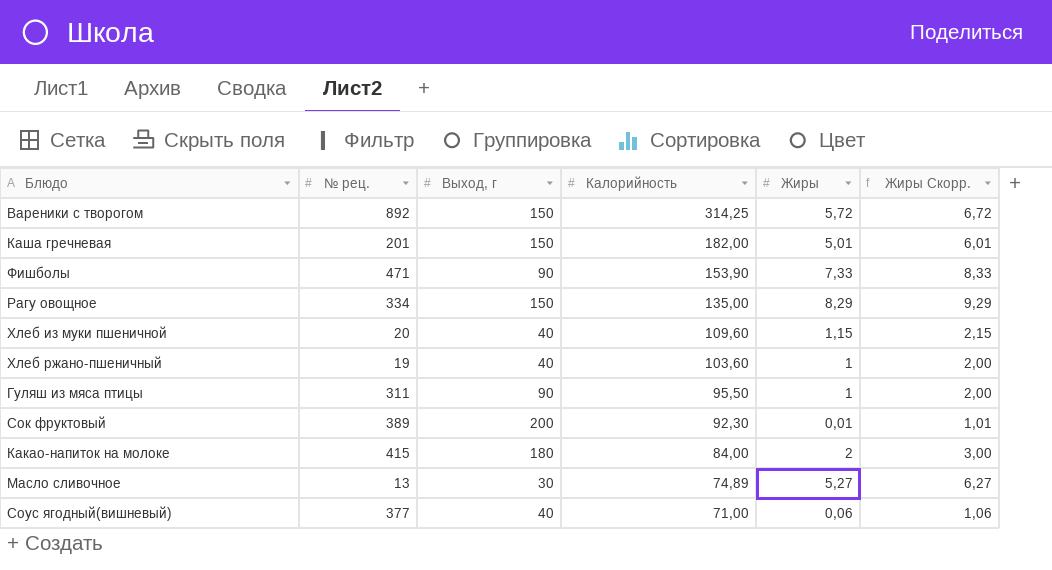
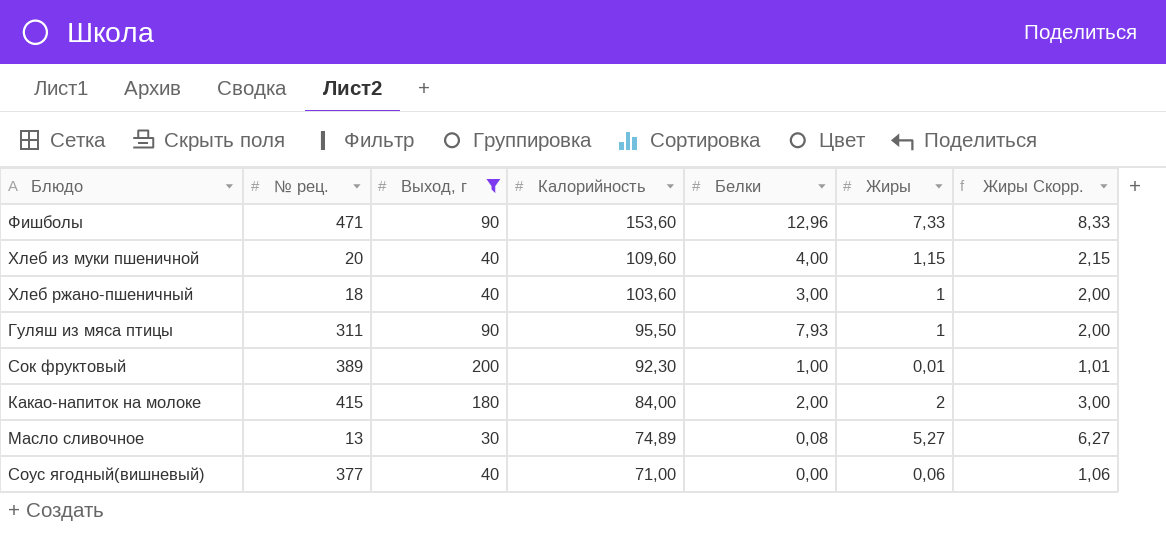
filter: none -> Выход, г != 150
column Белки | position: none -> 5
Фишболы | Калорийность: 153,90 -> 153,60
Хлеб ржано-пшеничный | № рец.: 19 -> 18

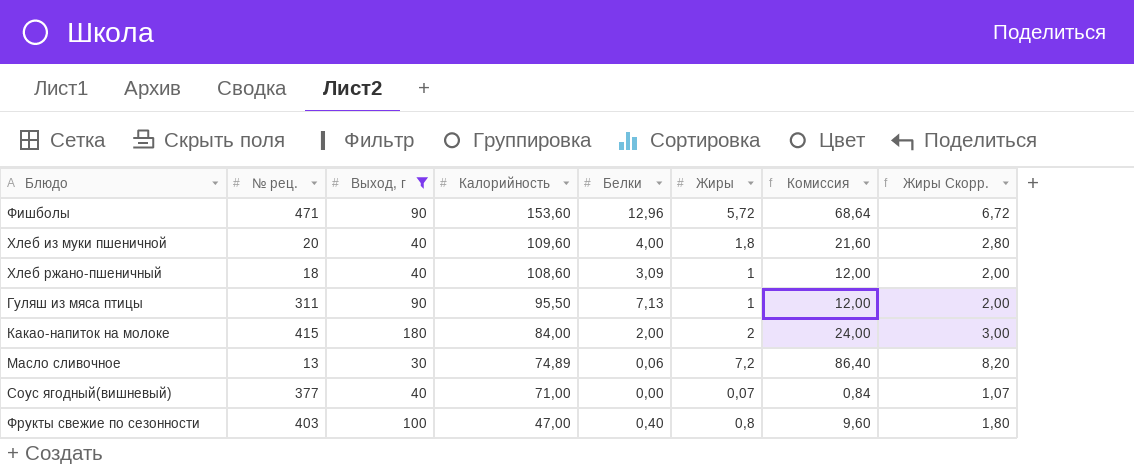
column Комиссия | formula: none -> [Жиры] * 12
row Сок фруктовый: 389 | 200 | 92,30 | 1,00 | 0,01 | 1,01 -> none
Фишболы | Жиры: 7,33 -> 5,72
Фишболы | Жиры Скорр.: 8,33 -> 6,72
Хлеб из муки пшеничной | Жиры: 1,15 -> 1,8
Хлеб из муки пшеничной | Жиры Скорр.: 2,15 -> 2,80
Хлеб ржано-пшеничный | Калорийность: 103,60 -> 108,60
Хлеб ржано-пшеничный | Белки: 3,00 -> 3,09
Гуляш из мяса птицы | Белки: 7,93 -> 7,13
Масло сливочное | Белки: 0,08 -> 0,06
Масло сливочное | Жиры: 5,27 -> 7,2
Масло сливочное | Жиры Скорр.: 6,27 -> 8,20
Соус ягодный(вишневый) | Жиры: 0,06 -> 0,07
Соус ягодный(вишневый) | Жиры Скорр.: 1,06 -> 1,07
row Фрукты свежие по сезонности: none -> 403 | 100 | 47,00 | 0,40 | 0,8 | 9,60 | 1,80

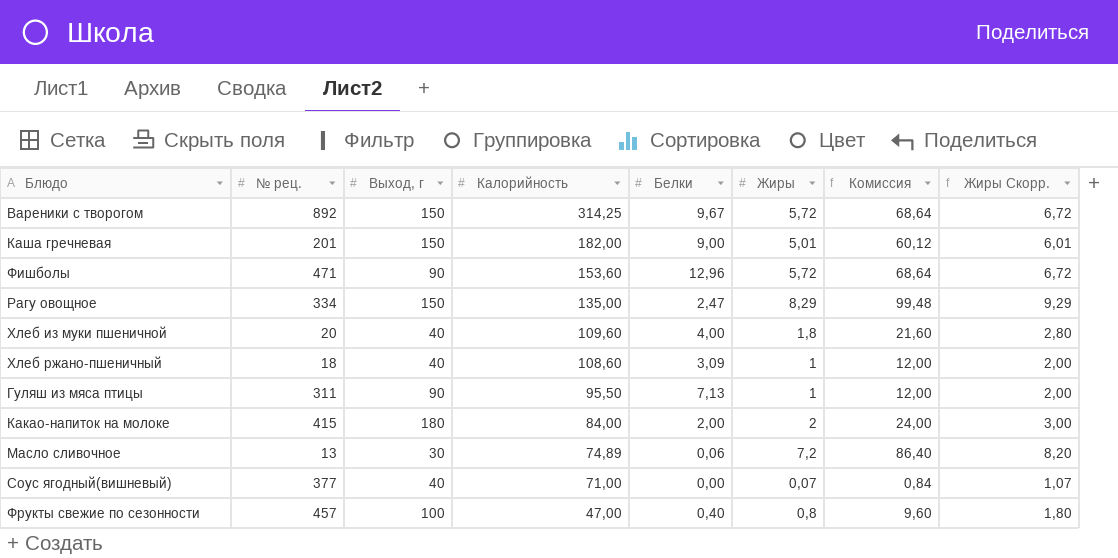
filter: Выход, г != 150 -> none
Фрукты свежие по сезонности | № рец.: 403 -> 457

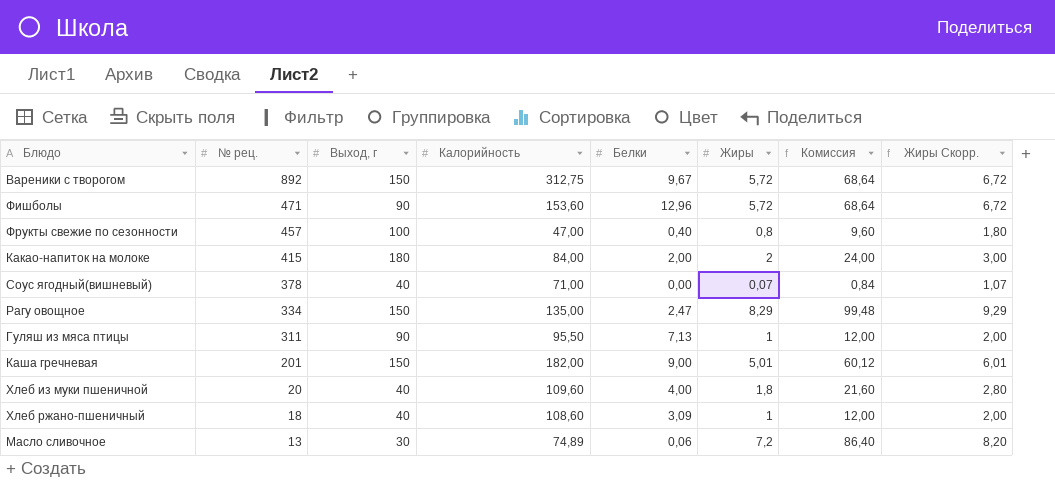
row order: Калорийность descending -> № рец. descending
Вареники с творогом | Калорийность: 314,25 -> 312,75
Соус ягодный(вишневый) | № рец.: 377 -> 378

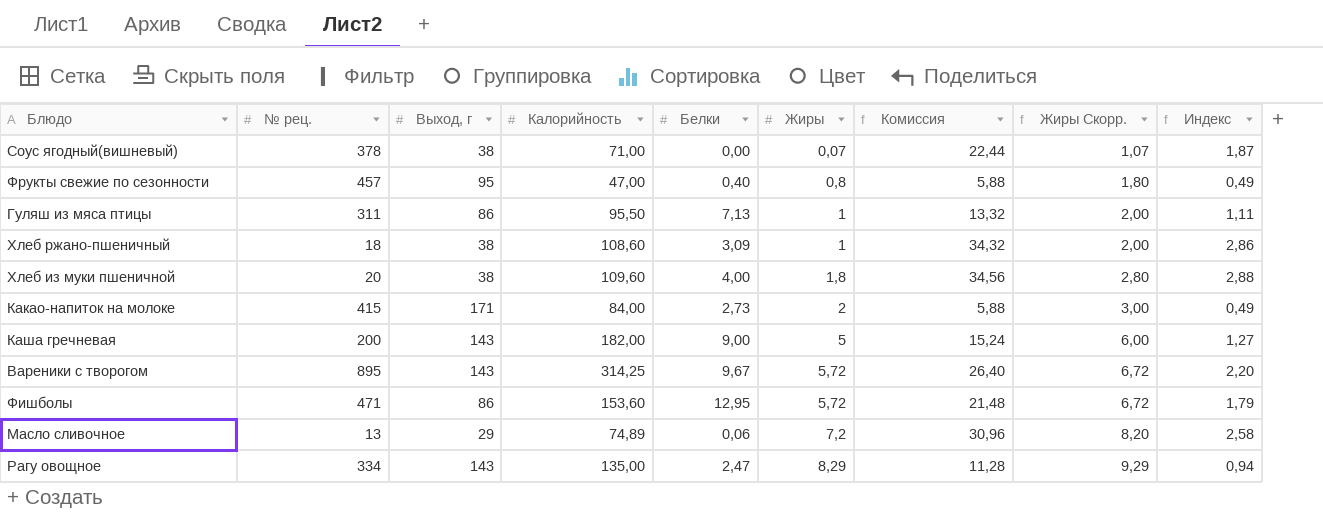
row order: № рец. descending -> Жиры ascending
column Комиссия | formula: [Жиры] * 12 -> [Индекс] * 12
column Индекс | formula: none -> [Калорийность] / [Выход, г]
Соус ягодный(вишневый) | Выход, г: 40 -> 38
Фрукты свежие по сезонности | Выход, г: 100 -> 95
Гуляш из мяса птицы | Выход, г: 90 -> 86
Хлеб ржано-пшеничный | Выход, г: 40 -> 38
Хлеб из муки пшеничной | Выход, г: 40 -> 38
Какао-напиток на молоке | Выход, г: 180 -> 171
Какао-напиток на молоке | Белки: 2,00 -> 2,73
Каша гречневая | № рец.: 201 -> 200
Каша гречневая | Выход, г: 150 -> 143
Каша гречневая | Жиры: 5,01 -> 5
Каша гречневая | Жиры Скорр.: 6,01 -> 6,00
Вареники с творогом | № рец.: 892 -> 895
Вареники с творогом | Выход, г: 150 -> 143
Вареники с творогом | Калорийность: 312,75 -> 314,25
Фишболы | Выход, г: 90 -> 86
Фишболы | Белки: 12,96 -> 12,95
Масло сливочное | Выход, г: 30 -> 29
Рагу овощное | Выход, г: 150 -> 143

